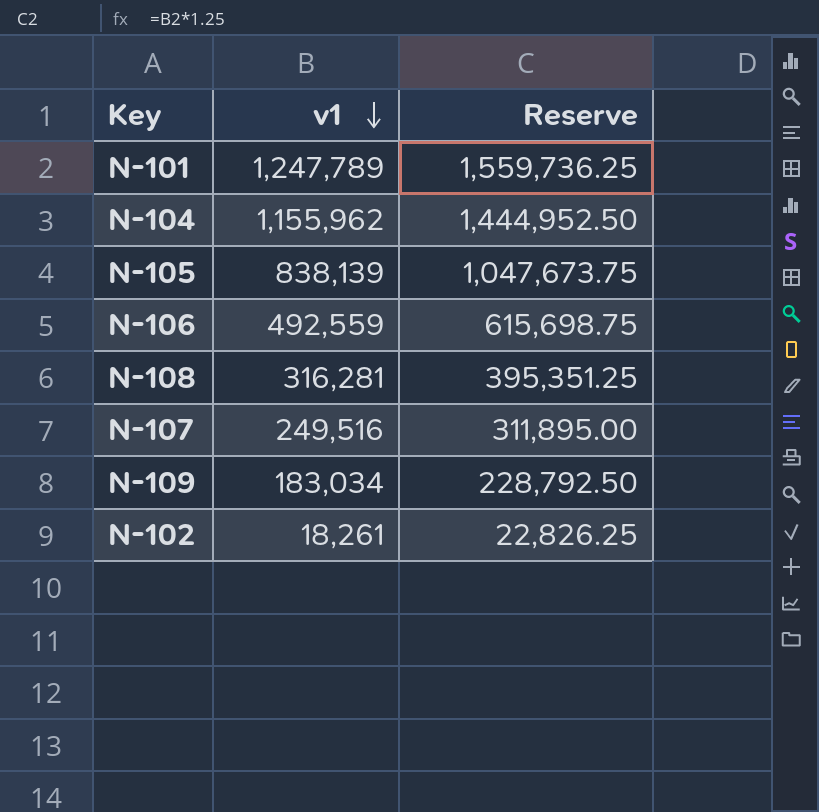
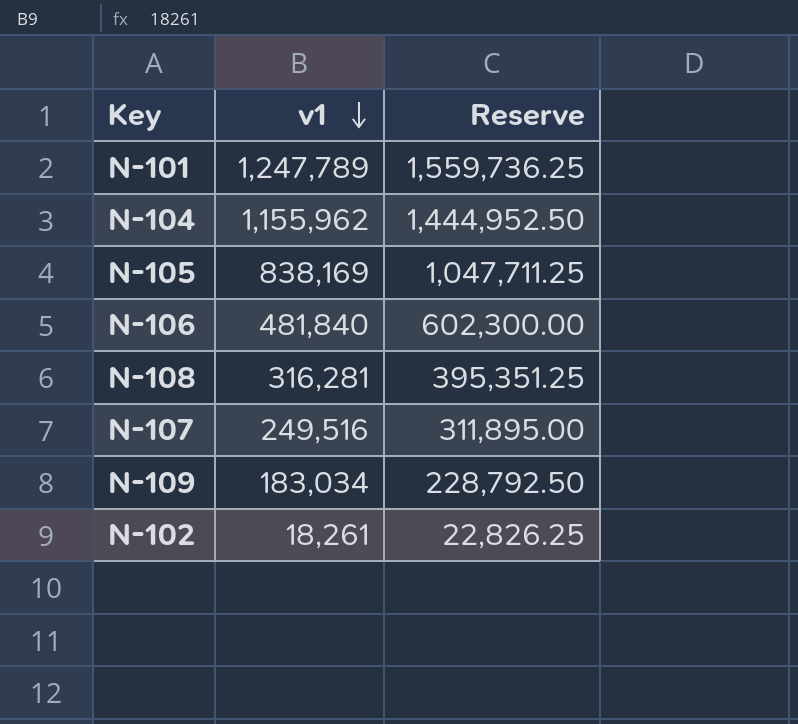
N-105 | v1: 838,139 -> 838,169
N-105 | Reserve: 1,047,673.75 -> 1,047,711.25
N-106 | v1: 492,559 -> 481,840
N-106 | Reserve: 615,698.75 -> 602,300.00

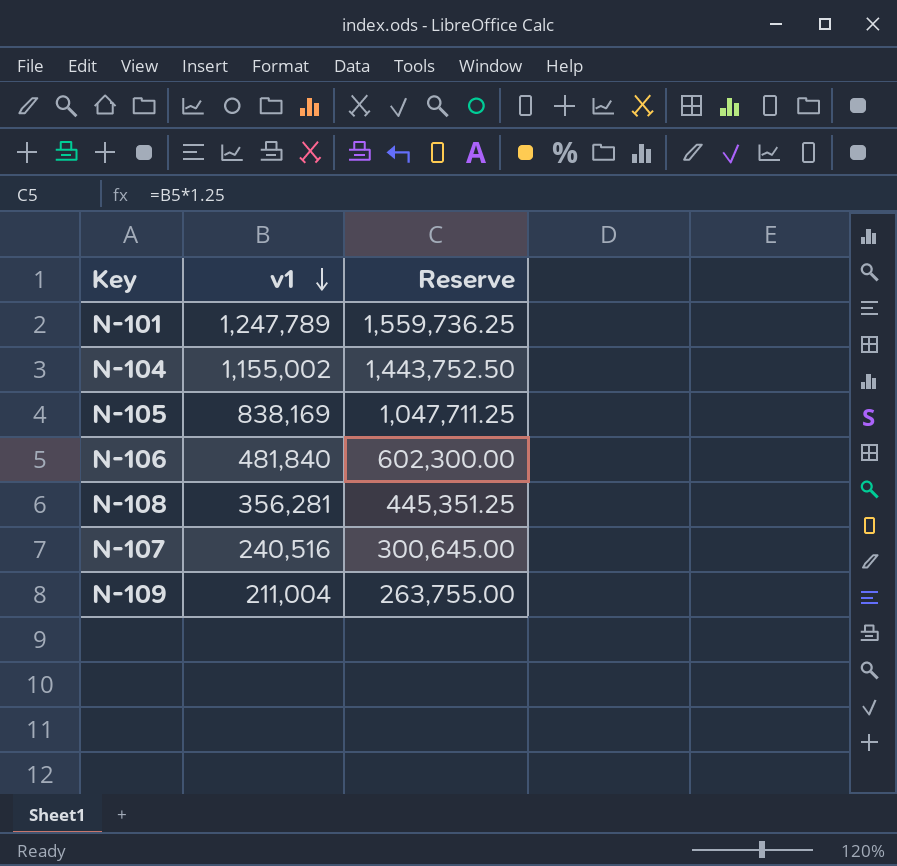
row N-102: 18,261 | 22,826.25 -> none
N-104 | v1: 1,155,962 -> 1,155,002
N-104 | Reserve: 1,444,952.50 -> 1,443,752.50
N-108 | v1: 316,281 -> 356,281
N-108 | Reserve: 395,351.25 -> 445,351.25
N-107 | v1: 249,516 -> 240,516
N-107 | Reserve: 311,895.00 -> 300,645.00
N-109 | v1: 183,034 -> 211,004
N-109 | Reserve: 228,792.50 -> 263,755.00

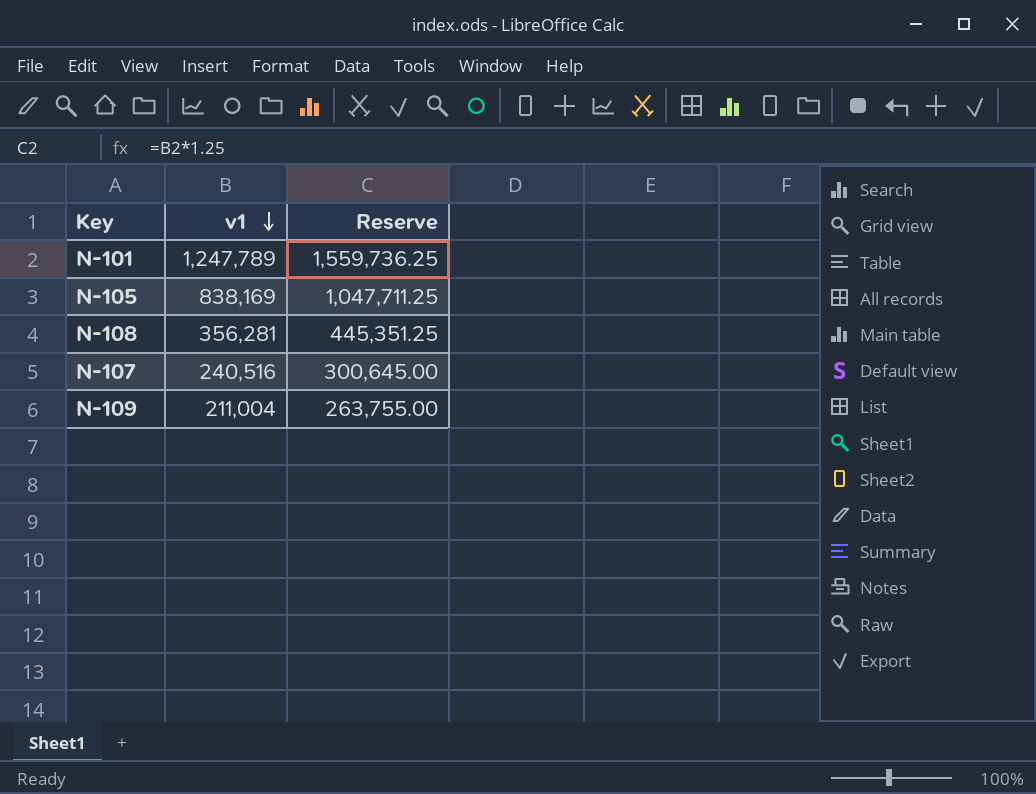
row N-104: 1,155,002 | 1,443,752.50 -> none
row N-106: 481,840 | 602,300.00 -> none

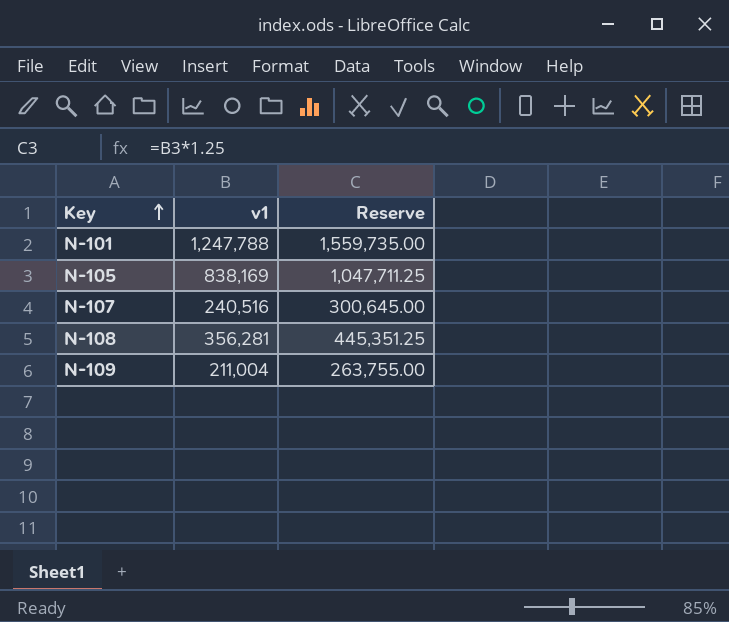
row order: v1 descending -> Key ascending
N-101 | v1: 1,247,789 -> 1,247,788
N-101 | Reserve: 1,559,736.25 -> 1,559,735.00

